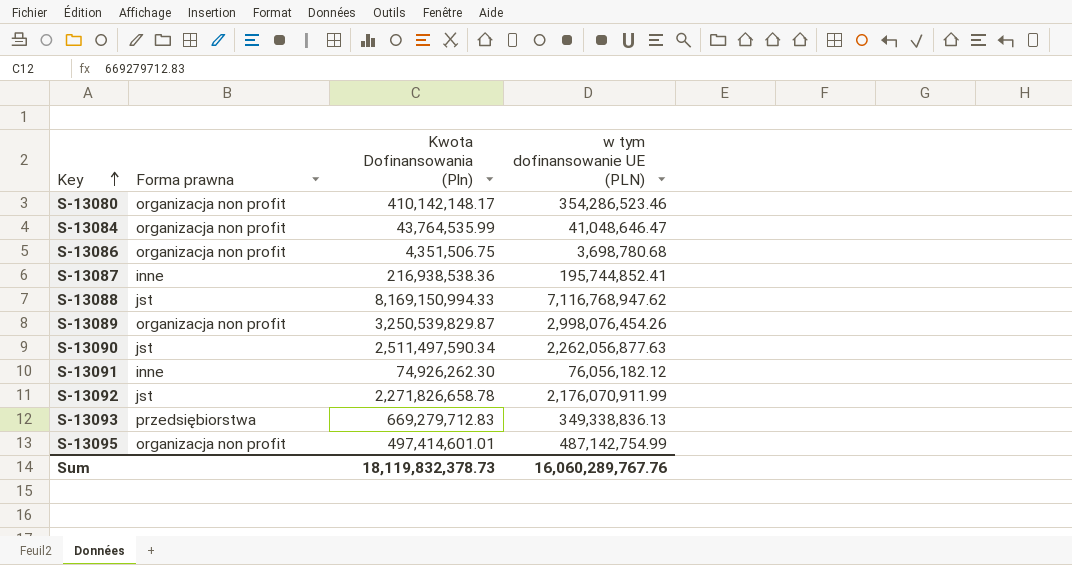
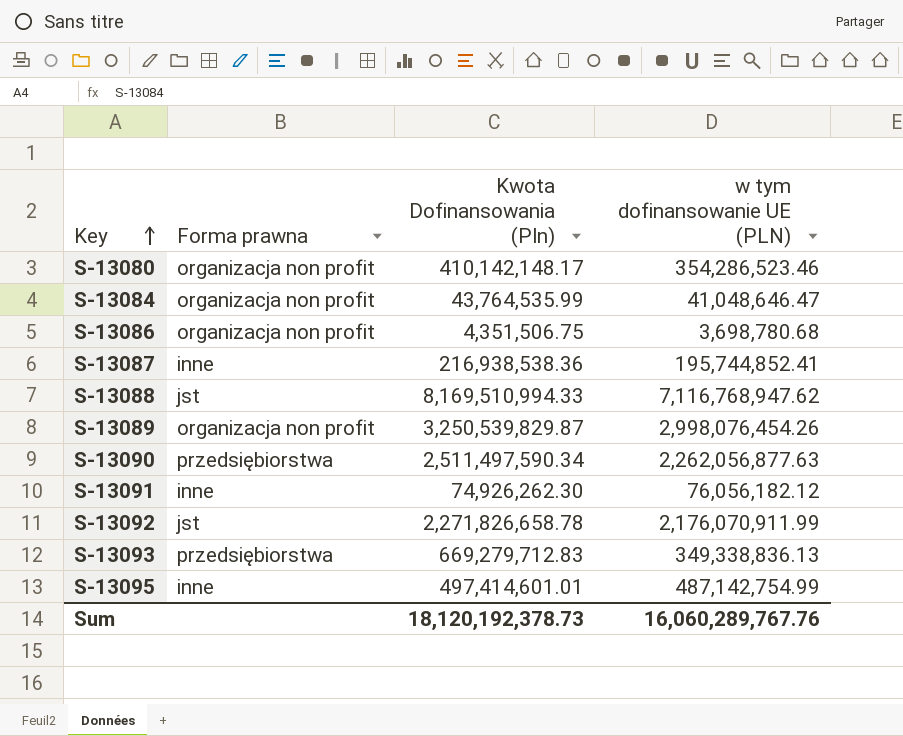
S-13088 | Kwota Dofinansowania (Pln): 8,169,150,994.33 -> 8,169,510,994.33
S-13090 | Forma prawna: jst -> przedsiębiorstwa
S-13095 | Forma prawna: organizacja non profit -> inne
Sum | Kwota Dofinansowania (Pln): 18,119,832,378.73 -> 18,120,192,378.73

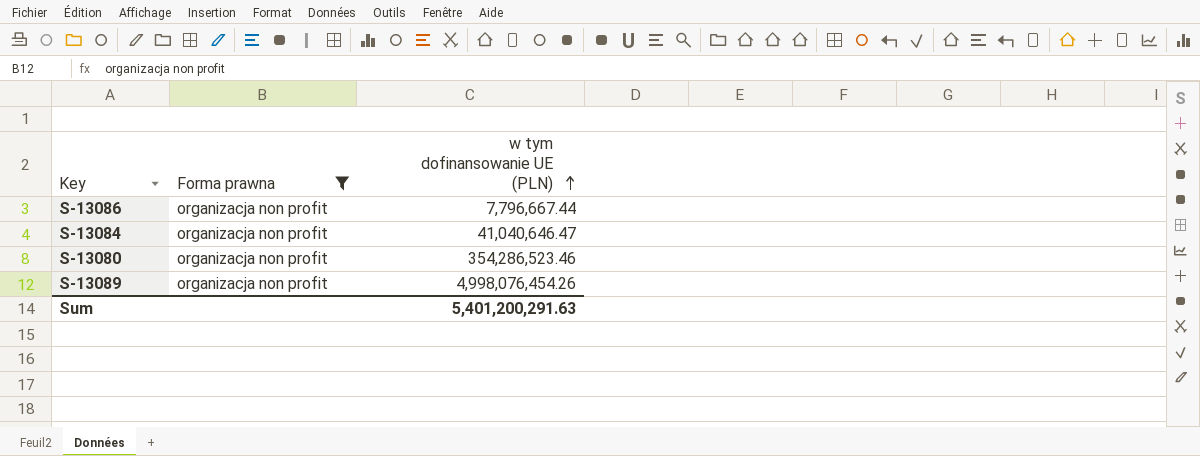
filter: none -> Forma prawna = organizacja non profit
row order: Key ascending -> w tym dofinansowanie UE (PLN) ascending
column Kwota Dofinansowania (Pln) | position: 3 -> none
S-13086 | w tym dofinansowanie UE (PLN): 3,698,780.68 -> 7,796,667.44
S-13084 | w tym dofinansowanie UE (PLN): 41,048,646.47 -> 41,040,646.47
S-13089 | w tym dofinansowanie UE (PLN): 2,998,076,454.26 -> 4,998,076,454.26
Sum | w tym dofinansowanie UE (PLN): 16,060,289,767.76 -> 5,401,200,291.63

